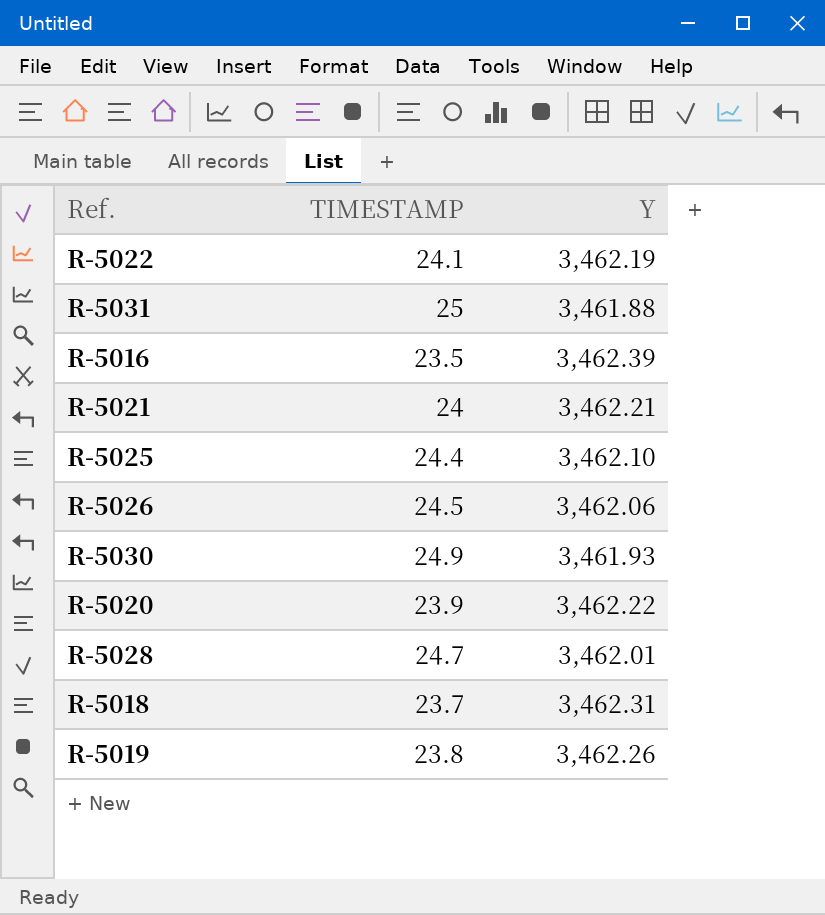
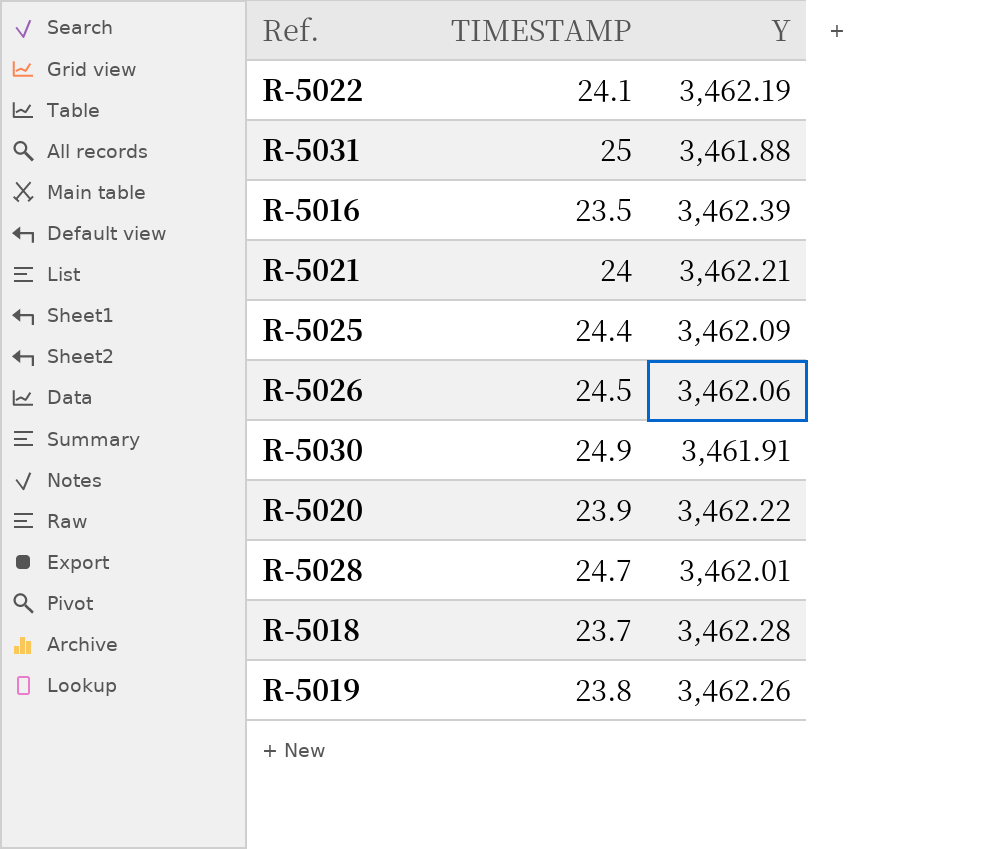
R-5025 | Y: 3,462.10 -> 3,462.09
R-5030 | Y: 3,461.93 -> 3,461.91
R-5018 | Y: 3,462.31 -> 3,462.28

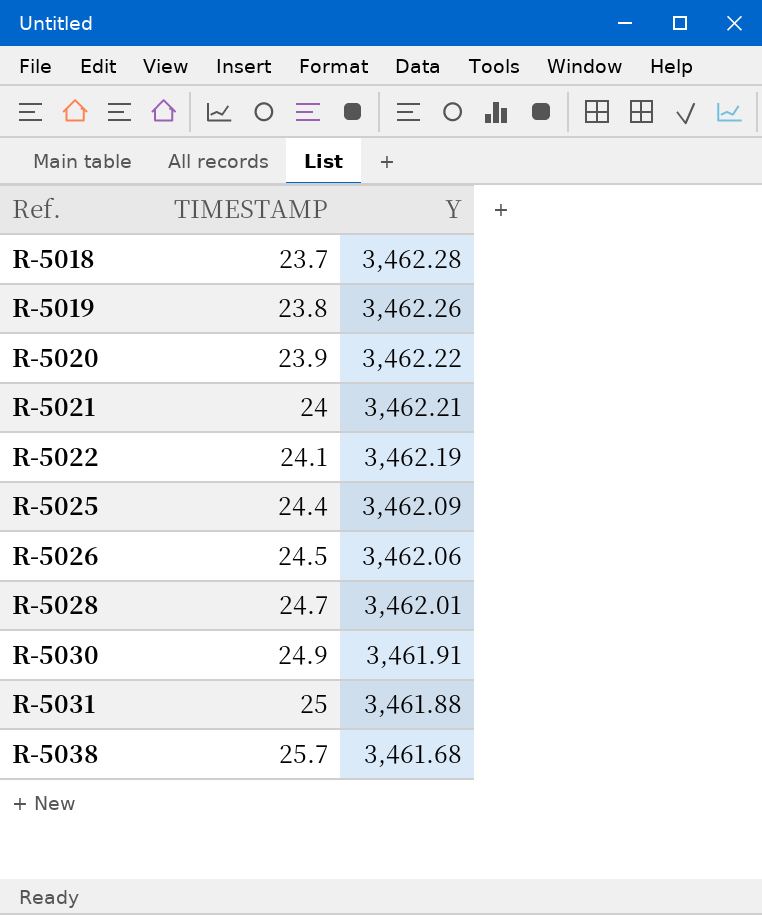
row order: none -> Ref. ascending
row R-5016: 23.5 | 3,462.39 -> none
row R-5038: none -> 25.7 | 3,461.68

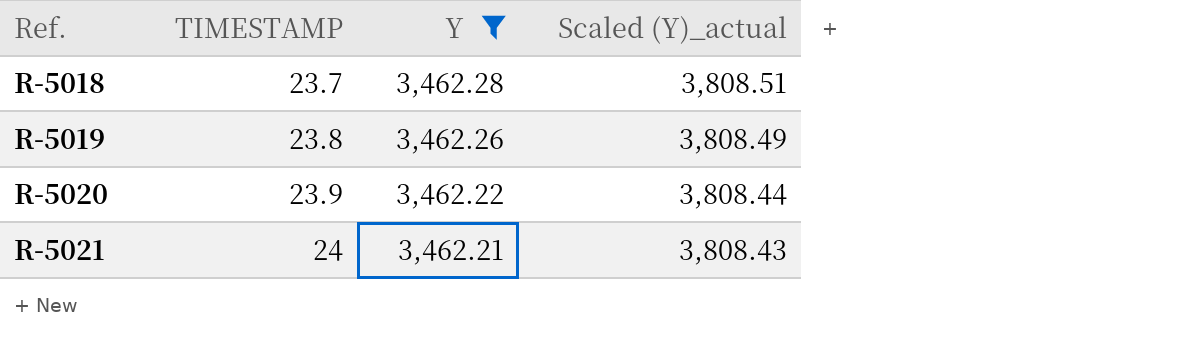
filter: none -> Y >= 3,462.21
column Scaled (Y)_actual | formula: none -> [Y] * 1.1

